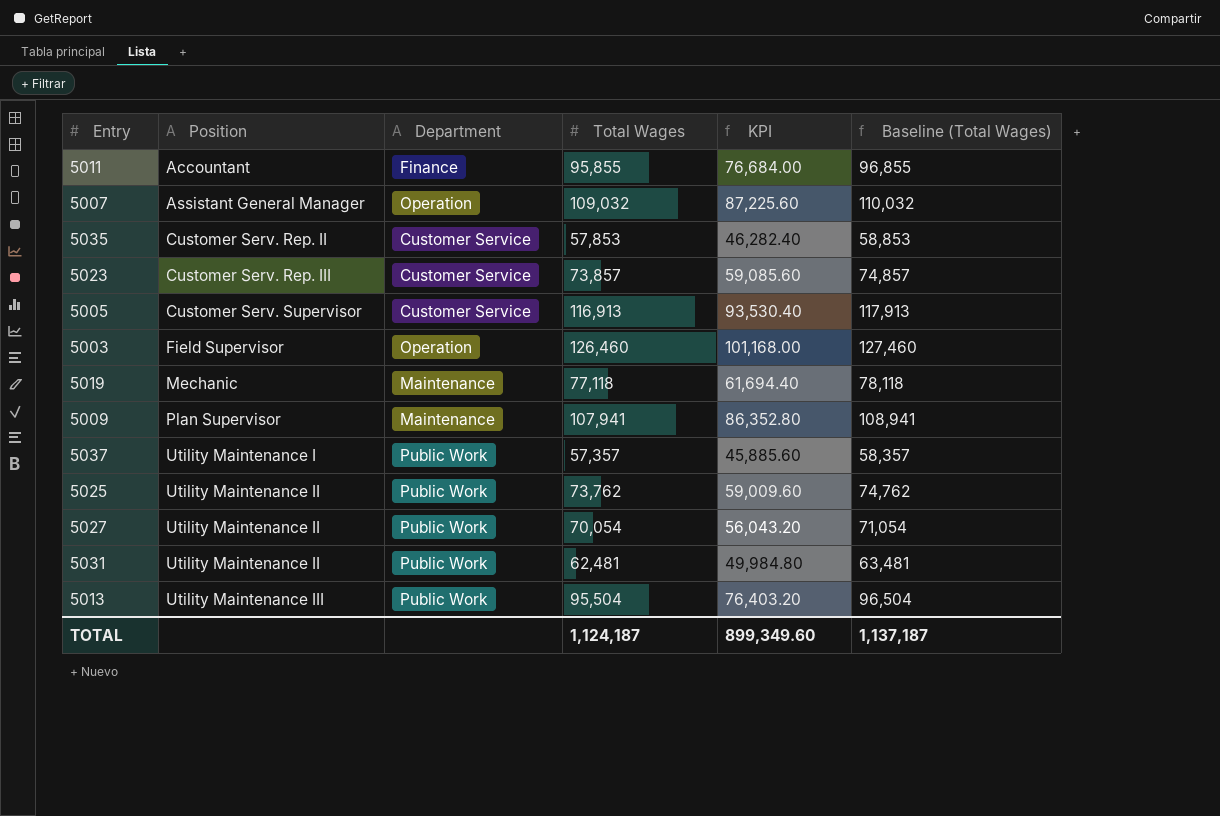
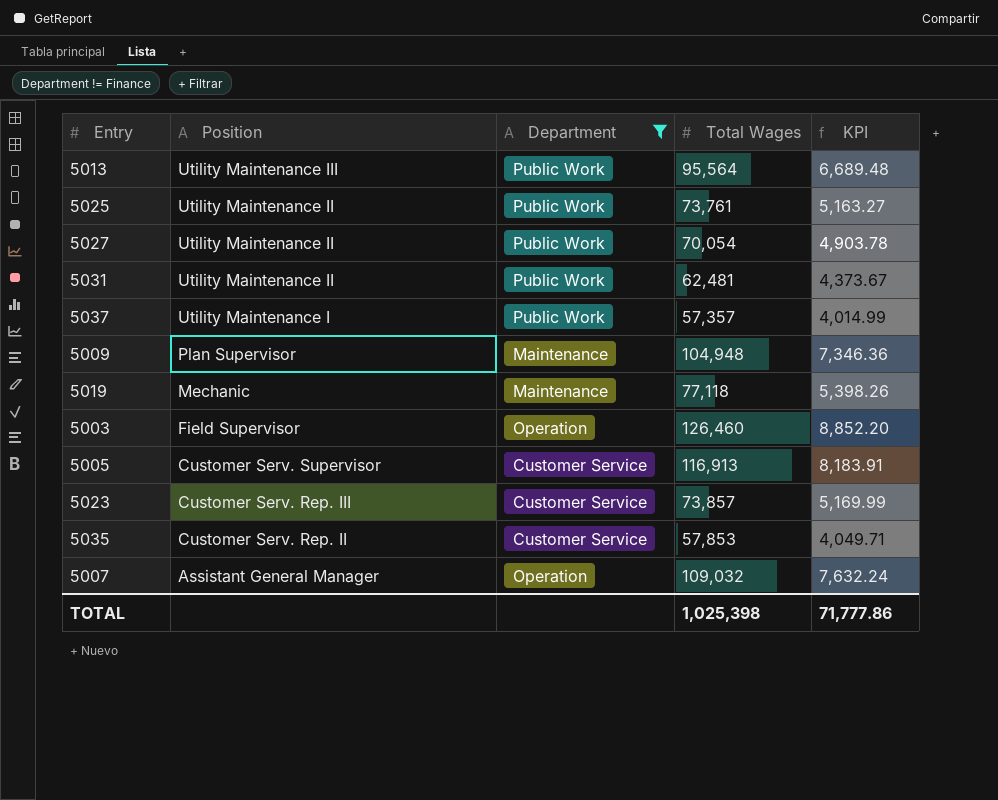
filter: none -> Department != Finance
row order: Position ascending -> Position descending
column Baseline (Total Wages) | formula: [Total Wages] + 1000 -> none
column KPI | formula: [Total Wages] * 0.8 -> [Total Wages] * 0.07
5013 | Total Wages: 95,504 -> 95,564
5025 | Total Wages: 73,762 -> 73,761
5009 | Total Wages: 107,941 -> 104,948
TOTAL | Total Wages: 1,124,187 -> 1,025,398
TOTAL | KPI: 899,349.60 -> 71,777.86

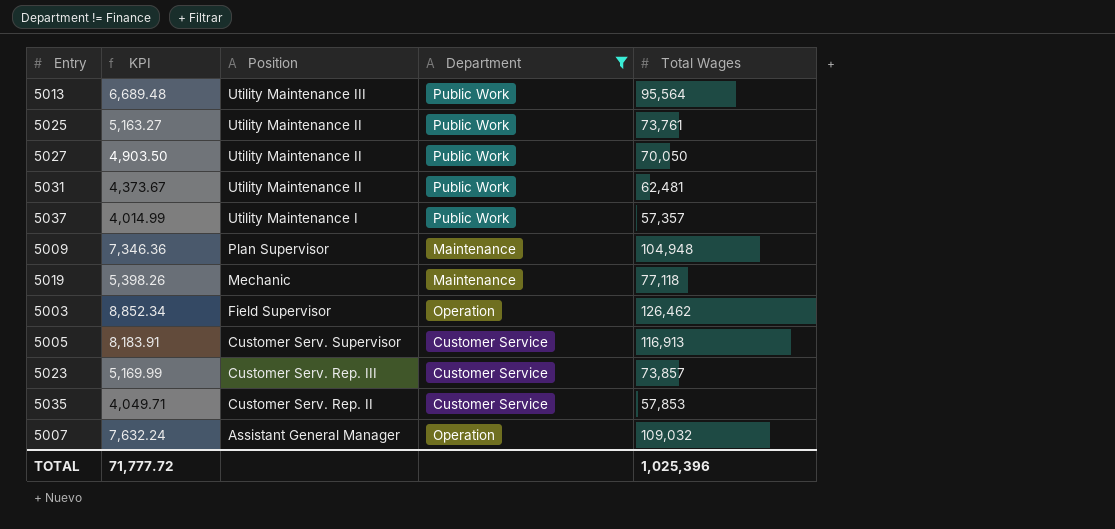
column KPI | position: 5 -> 2
5027 | KPI: 4,903.78 -> 4,903.50
5027 | Total Wages: 70,054 -> 70,050
5003 | KPI: 8,852.20 -> 8,852.34
5003 | Total Wages: 126,460 -> 126,462
TOTAL | KPI: 71,777.86 -> 71,777.72
TOTAL | Total Wages: 1,025,398 -> 1,025,396

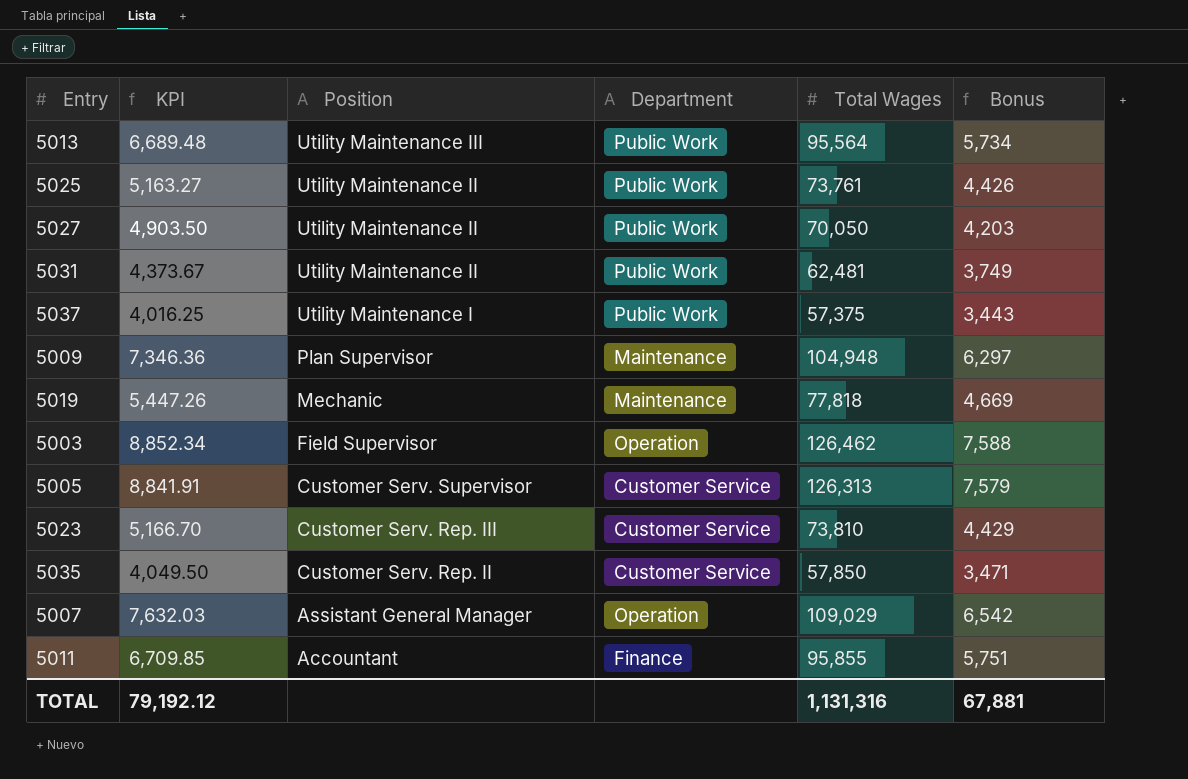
filter: Department != Finance -> none
column Bonus | formula: none -> [Total Wages] * 0.06
5037 | KPI: 4,014.99 -> 4,016.25
5037 | Total Wages: 57,357 -> 57,375
5019 | KPI: 5,398.26 -> 5,447.26
5019 | Total Wages: 77,118 -> 77,818
5005 | KPI: 8,183.91 -> 8,841.91
5005 | Total Wages: 116,913 -> 126,313
5023 | KPI: 5,169.99 -> 5,166.70
5023 | Total Wages: 73,857 -> 73,810
5035 | KPI: 4,049.71 -> 4,049.50
5035 | Total Wages: 57,853 -> 57,850
5007 | KPI: 7,632.24 -> 7,632.03
5007 | Total Wages: 109,032 -> 109,029
TOTAL | KPI: 71,777.72 -> 79,192.12
TOTAL | Total Wages: 1,025,396 -> 1,131,316

